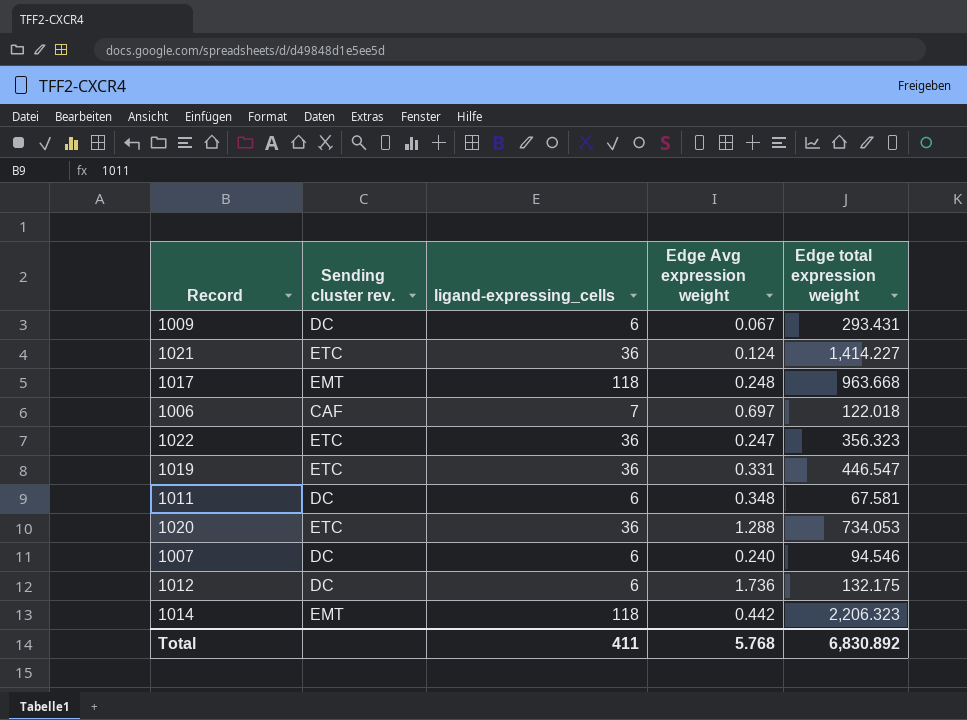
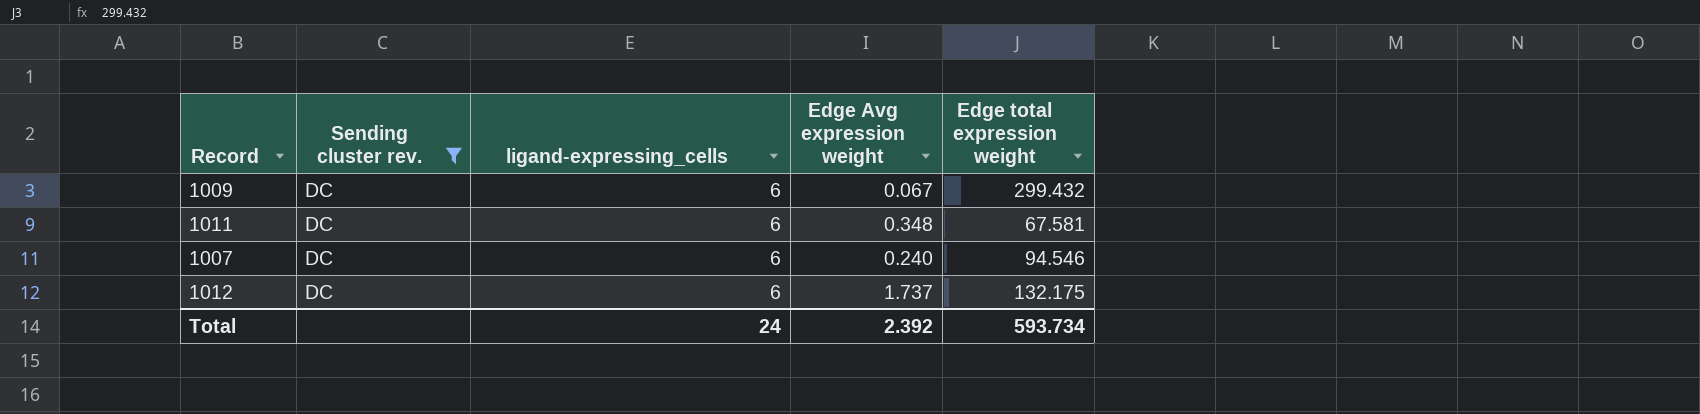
filter: none -> Sending cluster rev. = DC
1009 | Edge total expression weight: 293.431 -> 299.432
1012 | Edge Avg expression weight: 1.736 -> 1.737
Total | ligand-expressing_cells: 411 -> 24
Total | Edge Avg expression weight: 5.768 -> 2.392
Total | Edge total expression weight: 6,830.892 -> 593.734

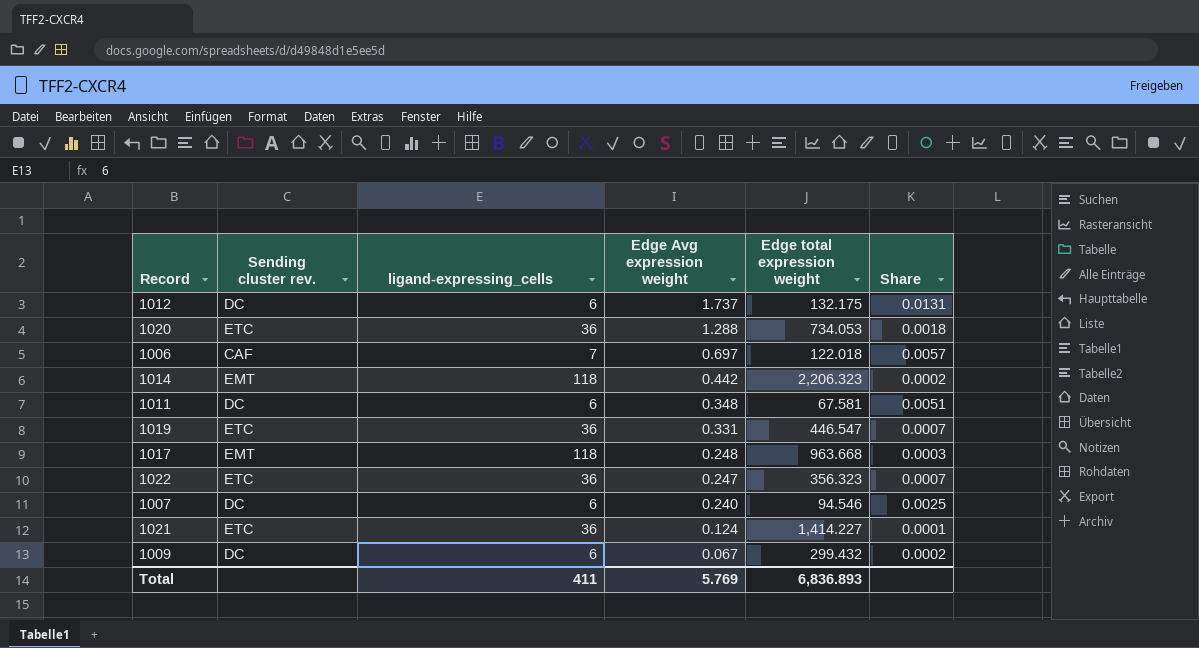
filter: Sending cluster rev. = DC -> none
row order: none -> Edge Avg expression weight descending
column Share | formula: none -> [Edge Avg expression weight] / [Edge total expression weight]
Total | ligand-expressing_cells: 24 -> 411
Total | Edge Avg expression weight: 2.392 -> 5.769
Total | Edge total expression weight: 593.734 -> 6,836.893

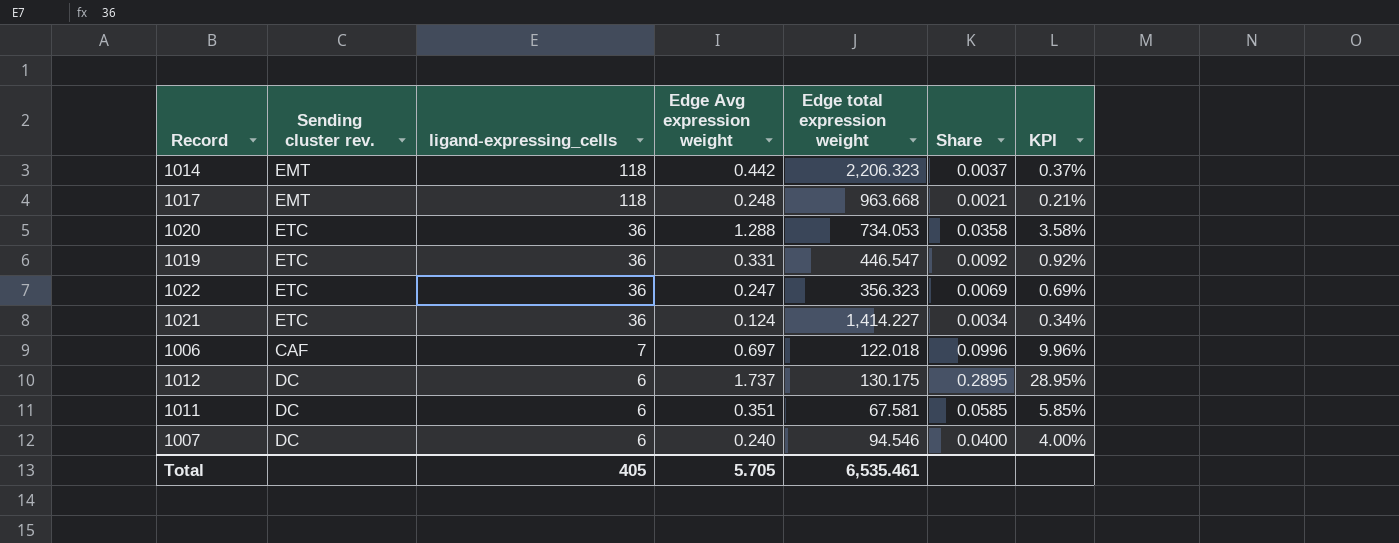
row order: Edge Avg expression weight descending -> ligand-expressing_cells descending
column Share | formula: [Edge Avg expression weight] / [Edge total expression weight] -> [Edge Avg expression weight] / [ligand-expressing_cells]
column KPI | formula: none -> [Edge Avg expression weight] / [ligand-expressing_cells]
row 1009: DC | 6 | 0.067 | 299.432 | 0.0002 -> none
1012 | Edge total expression weight: 132.175 -> 130.175
1011 | Edge Avg expression weight: 0.348 -> 0.351
Total | ligand-expressing_cells: 411 -> 405
Total | Edge Avg expression weight: 5.769 -> 5.705
Total | Edge total expression weight: 6,836.893 -> 6,535.461

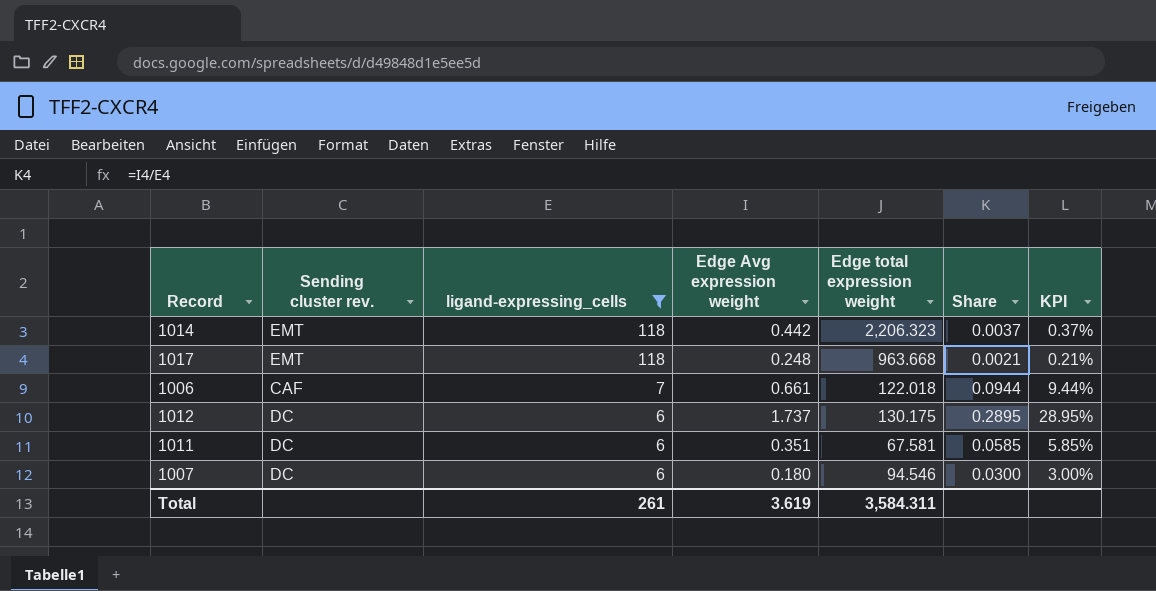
filter: none -> ligand-expressing_cells != 36
1006 | Edge Avg expression weight: 0.697 -> 0.661
1006 | Share: 0.0996 -> 0.0944
1006 | KPI: 9.96% -> 9.44%
1007 | Edge Avg expression weight: 0.240 -> 0.180
1007 | Share: 0.0400 -> 0.0300
1007 | KPI: 4.00% -> 3.00%
Total | ligand-expressing_cells: 405 -> 261
Total | Edge Avg expression weight: 5.705 -> 3.619
Total | Edge total expression weight: 6,535.461 -> 3,584.311

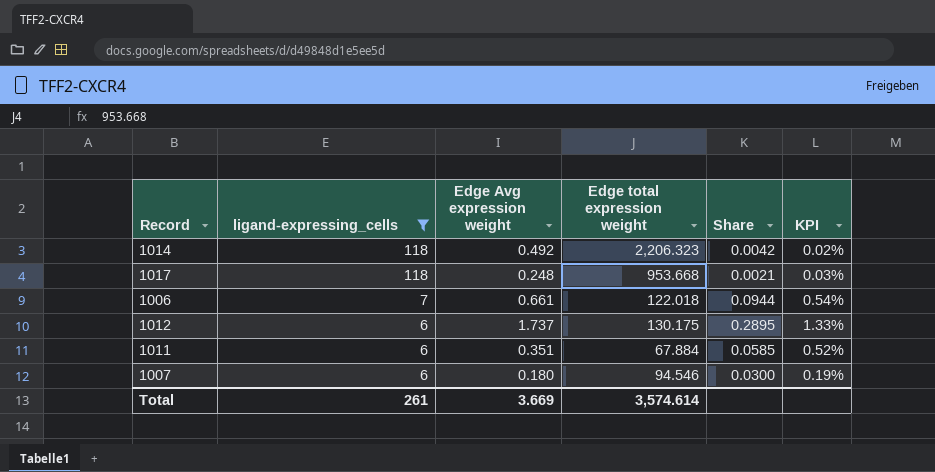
column Sending cluster rev. | position: 2 -> none
column KPI | formula: [Edge Avg expression weight] / [ligand-expressing_cells] -> [Edge Avg expression weight] / [Edge total expression weight]
1014 | Edge Avg expression weight: 0.442 -> 0.492
1014 | Share: 0.0037 -> 0.0042
1017 | Edge total expression weight: 963.668 -> 953.668
1011 | Edge total expression weight: 67.581 -> 67.884
Total | Edge Avg expression weight: 3.619 -> 3.669
Total | Edge total expression weight: 3,584.311 -> 3,574.614

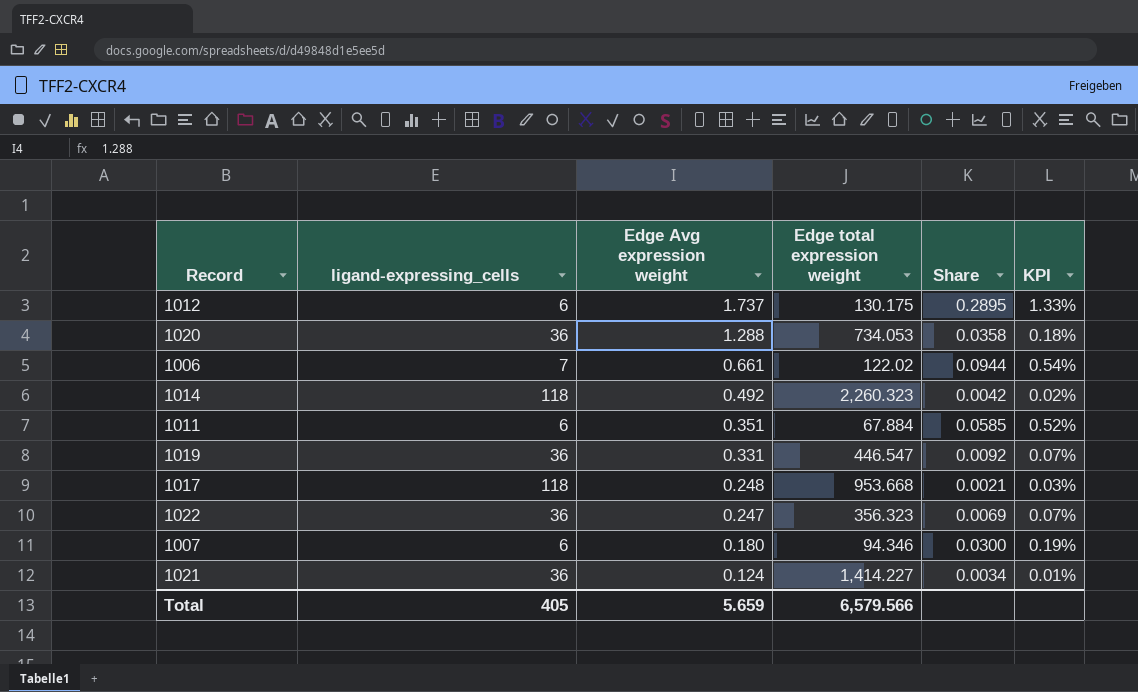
filter: ligand-expressing_cells != 36 -> none
row order: ligand-expressing_cells descending -> Edge Avg expression weight descending
1006 | Edge total expression weight: 122.018 -> 122.02
1014 | Edge total expression weight: 2,206.323 -> 2,260.323
1007 | Edge total expression weight: 94.546 -> 94.346
Total | ligand-expressing_cells: 261 -> 405
Total | Edge Avg expression weight: 3.669 -> 5.659
Total | Edge total expression weight: 3,574.614 -> 6,579.566

